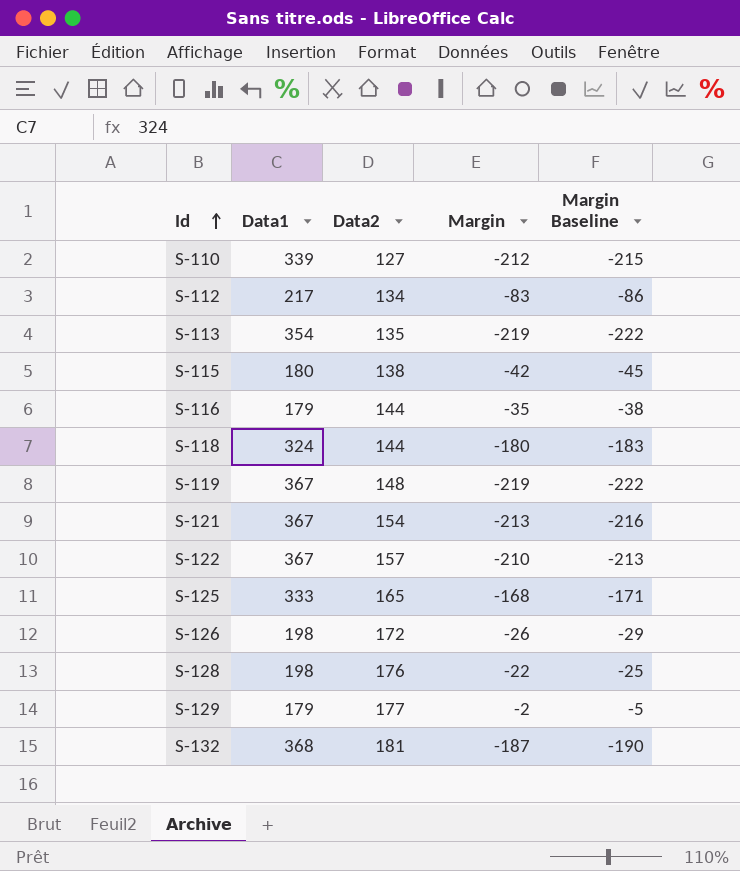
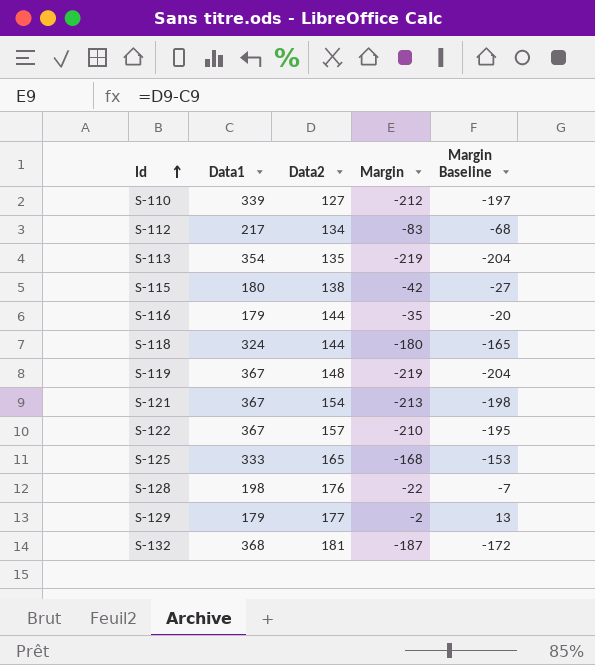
column Margin Baseline | formula: [Margin] - 3 -> [Margin] + 15
row S-126: 198 | 172 | -26 | -29 -> none

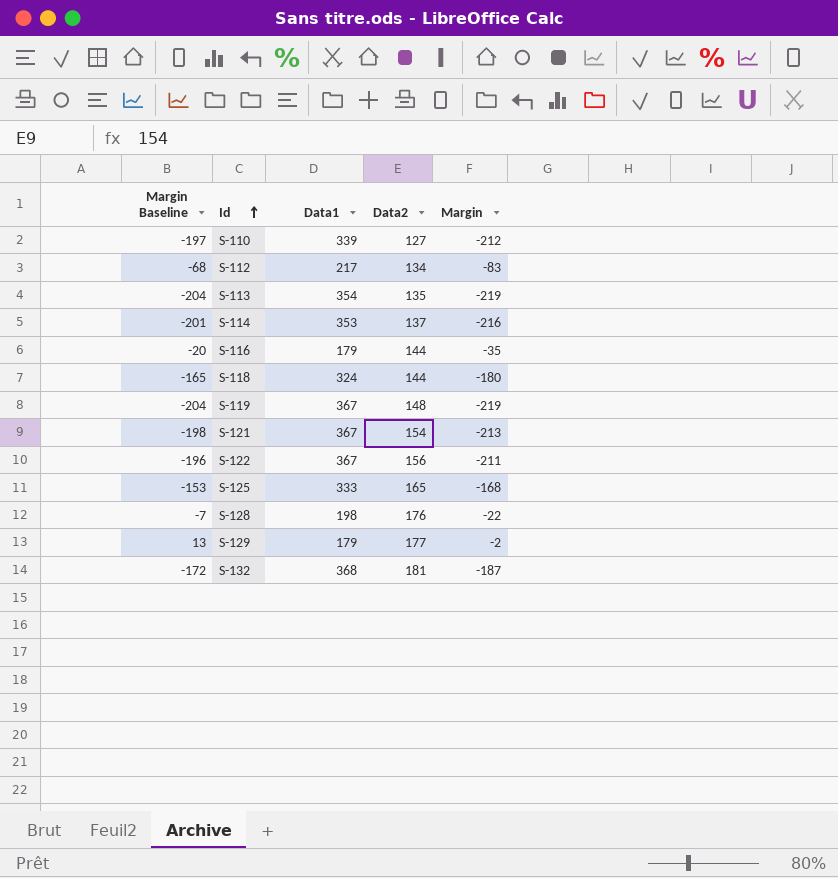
column Margin Baseline | position: 5 -> 1
row S-115: 180 | 138 | -42 | -27 -> none
row S-114: none -> -201 | 353 | 137 | -216
S-122 | Margin Baseline: -195 -> -196
S-122 | Data2: 157 -> 156
S-122 | Margin: -210 -> -211

